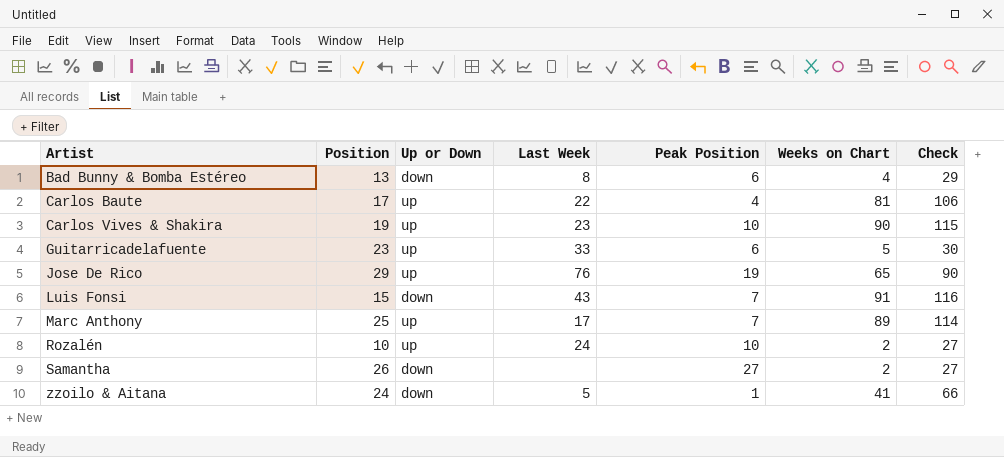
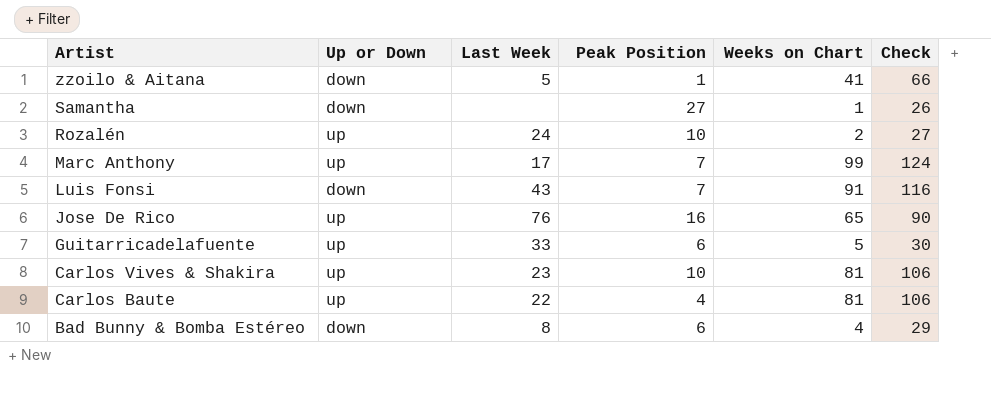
row order: Artist ascending -> Artist descending
column Position | position: 2 -> none
Samantha | Weeks on Chart: 2 -> 1
Samantha | Check: 27 -> 26
Marc Anthony | Weeks on Chart: 89 -> 99
Marc Anthony | Check: 114 -> 124
Jose De Rico | Peak Position: 19 -> 16
Carlos Vives & Shakira | Weeks on Chart: 90 -> 81
Carlos Vives & Shakira | Check: 115 -> 106

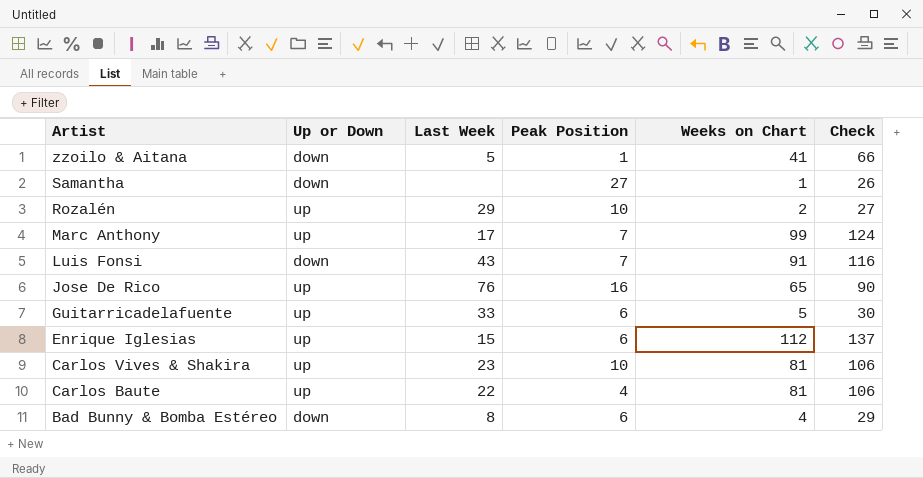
Rozalén | Last Week: 24 -> 29
row Enrique Iglesias: none -> up | 15 | 6 | 112 | 137

